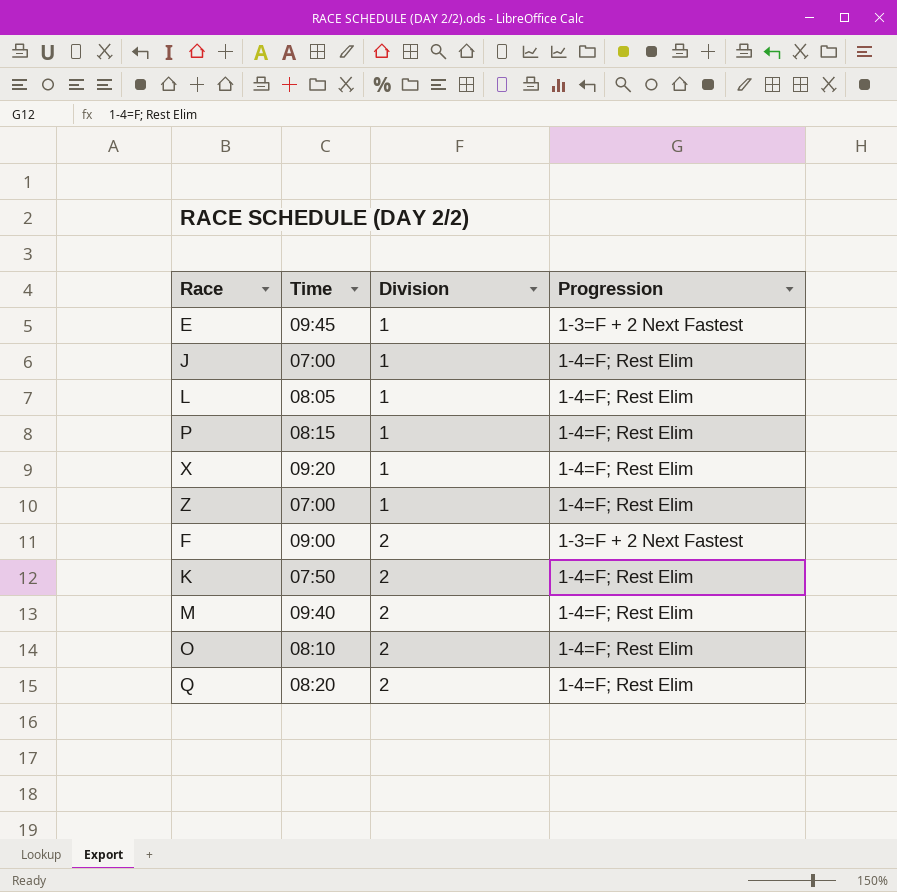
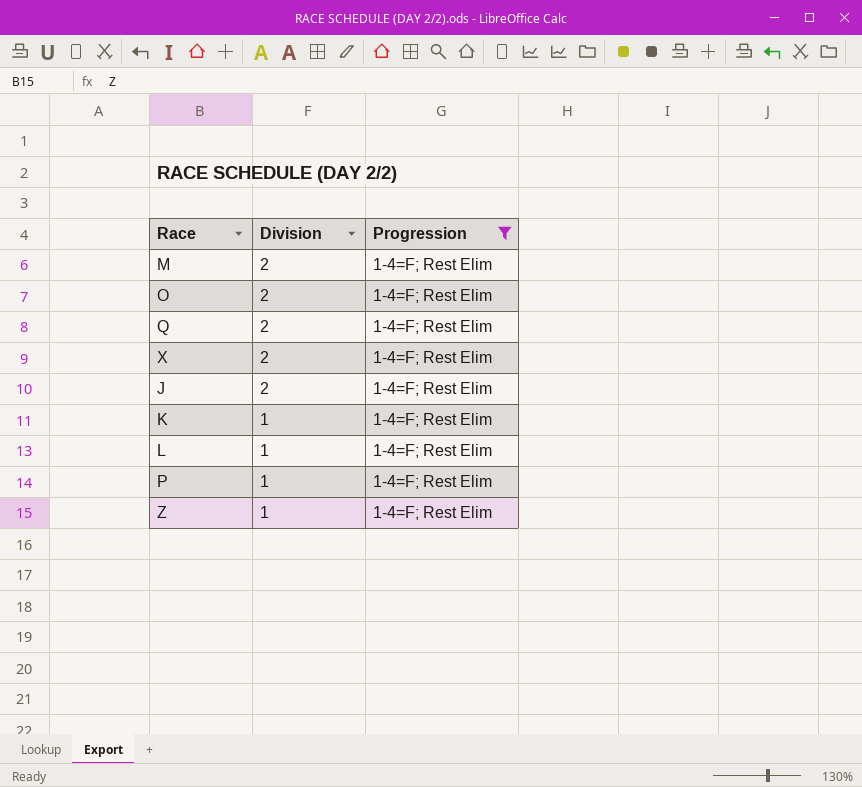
filter: none -> Progression = 1-4=F; Rest Elim
row order: Division ascending -> Division descending
column Time | position: 2 -> none
X | Division: 1 -> 2
J | Division: 1 -> 2
K | Division: 2 -> 1

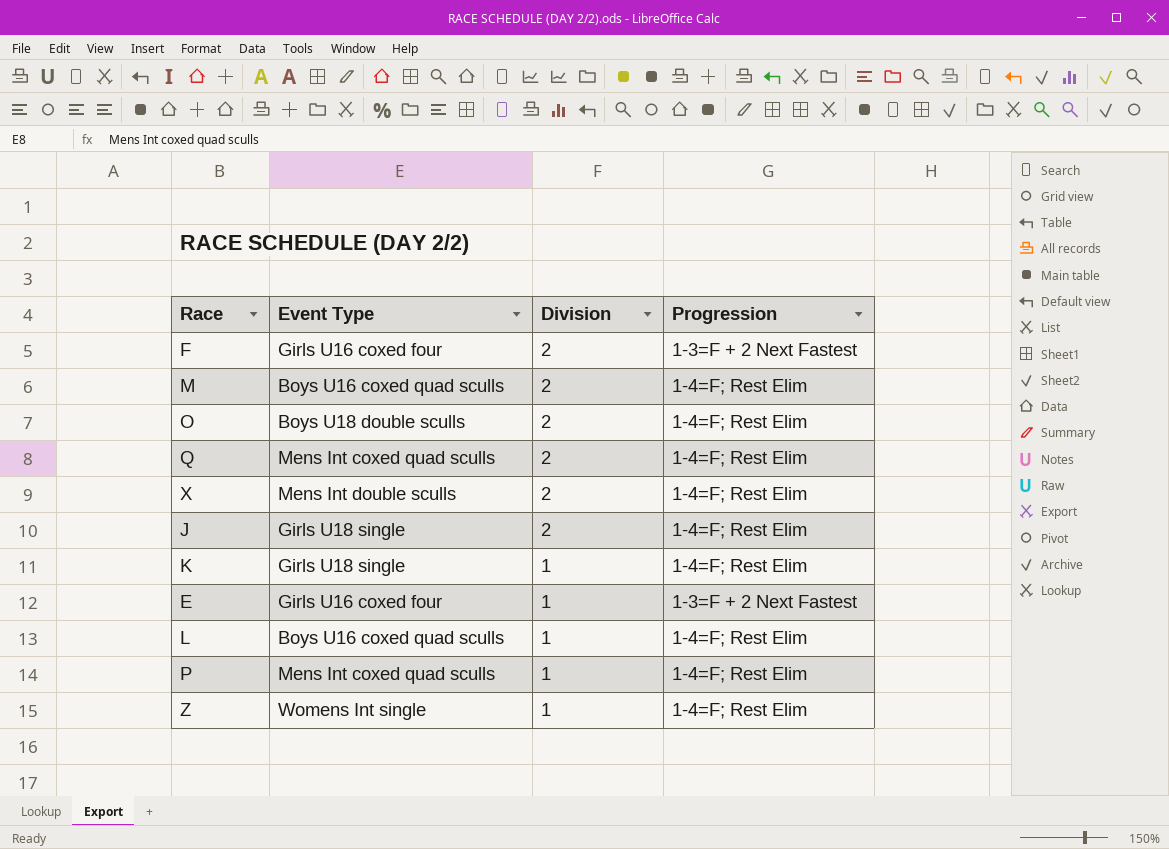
filter: Progression = 1-4=F; Rest Elim -> none
column Event Type | position: none -> 2

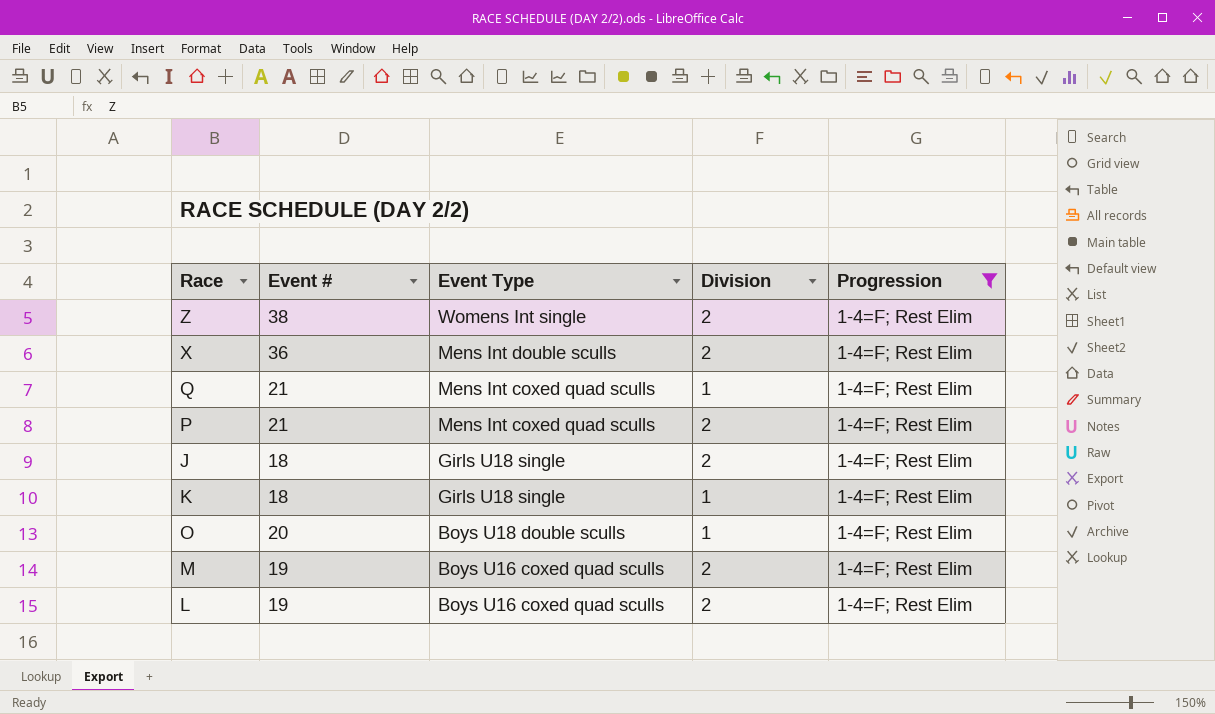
filter: none -> Progression = 1-4=F; Rest Elim
row order: Division descending -> Event Type descending
column Event # | position: none -> 2
Z | Division: 1 -> 2
Q | Division: 2 -> 1
P | Division: 1 -> 2
O | Division: 2 -> 1
L | Division: 1 -> 2

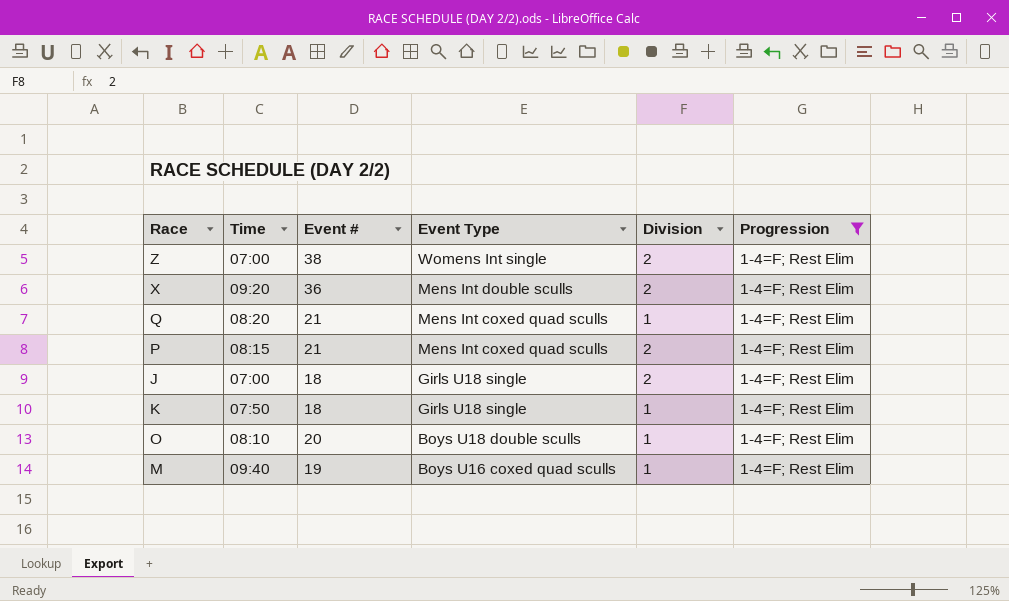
column Time | position: none -> 2
row L: 19 | Boys U16 coxed quad sculls | 2 | 1-4=F; Rest Elim -> none
M | Division: 2 -> 1

